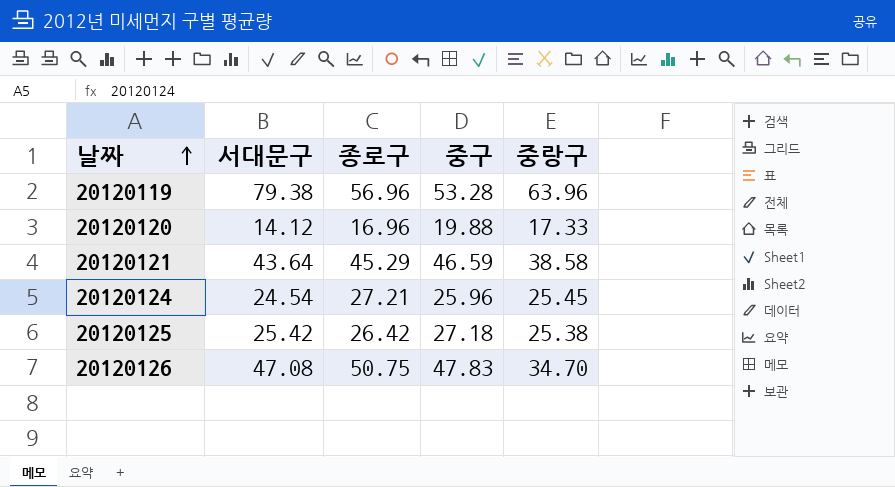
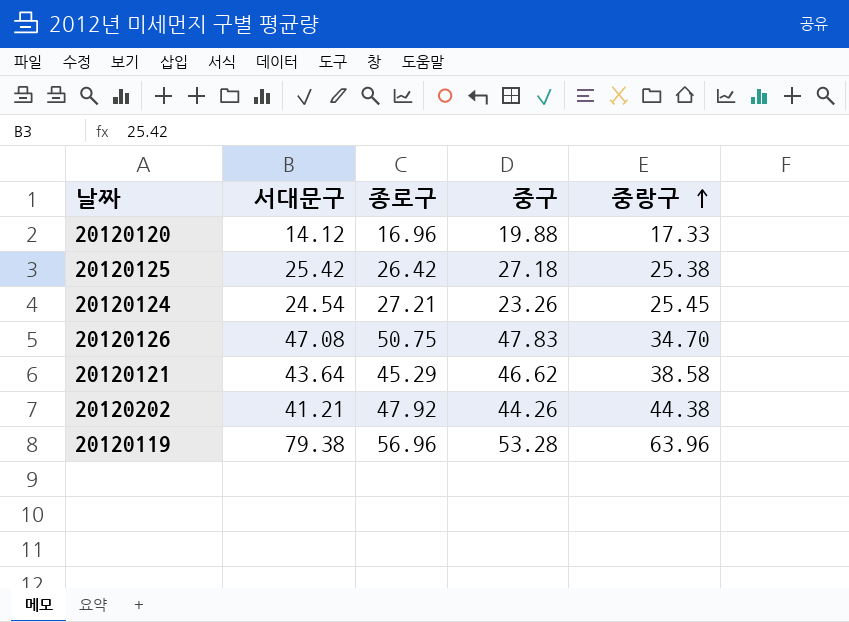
row order: 날짜 ascending -> 중랑구 ascending
20120124 | 중구: 25.96 -> 23.26
20120121 | 중구: 46.59 -> 46.62
row 20120202: none -> 41.21 | 47.92 | 44.26 | 44.38

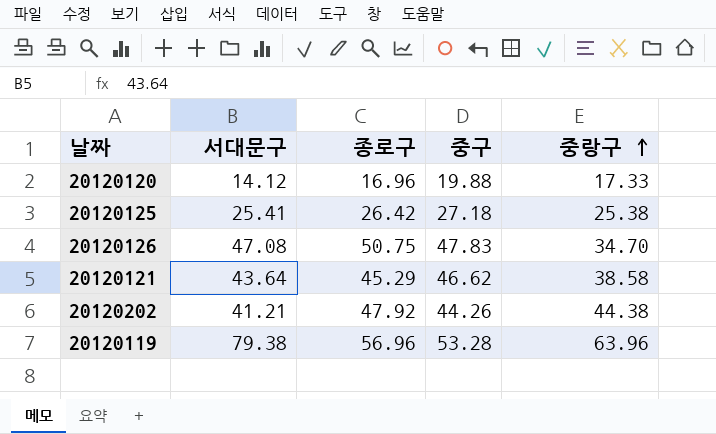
row 20120124: 24.54 | 27.21 | 23.26 | 25.45 -> none
20120125 | 서대문구: 25.42 -> 25.41

